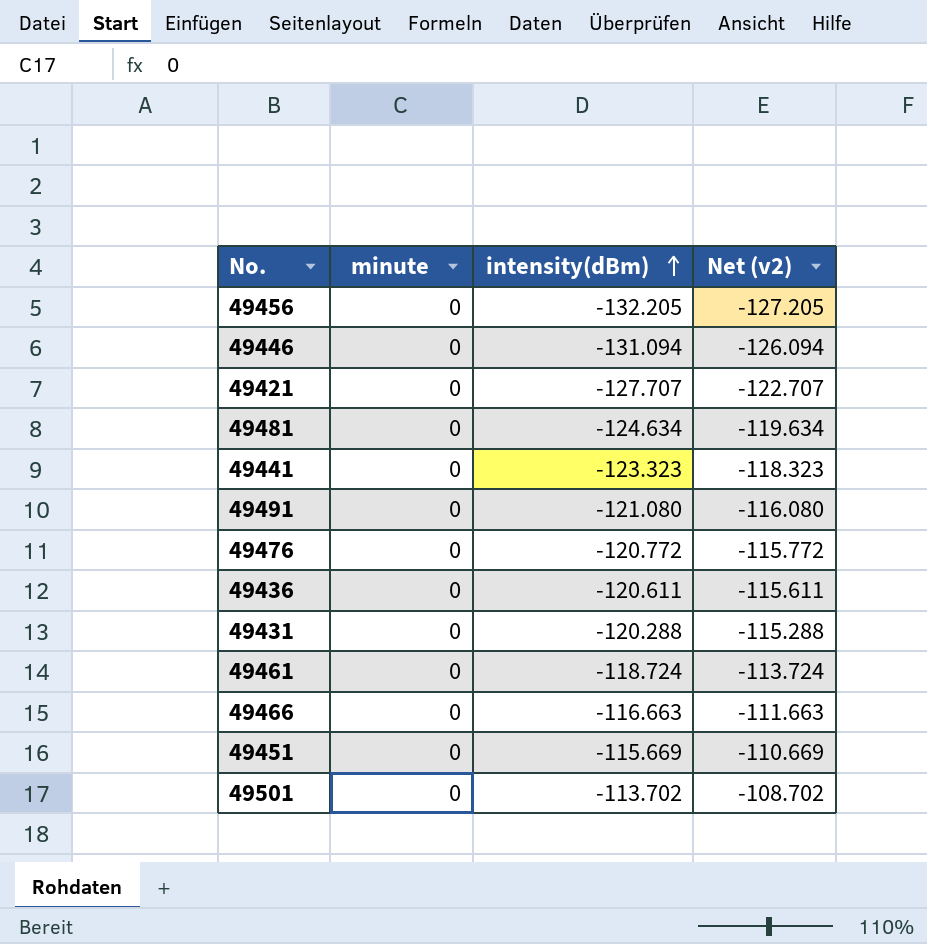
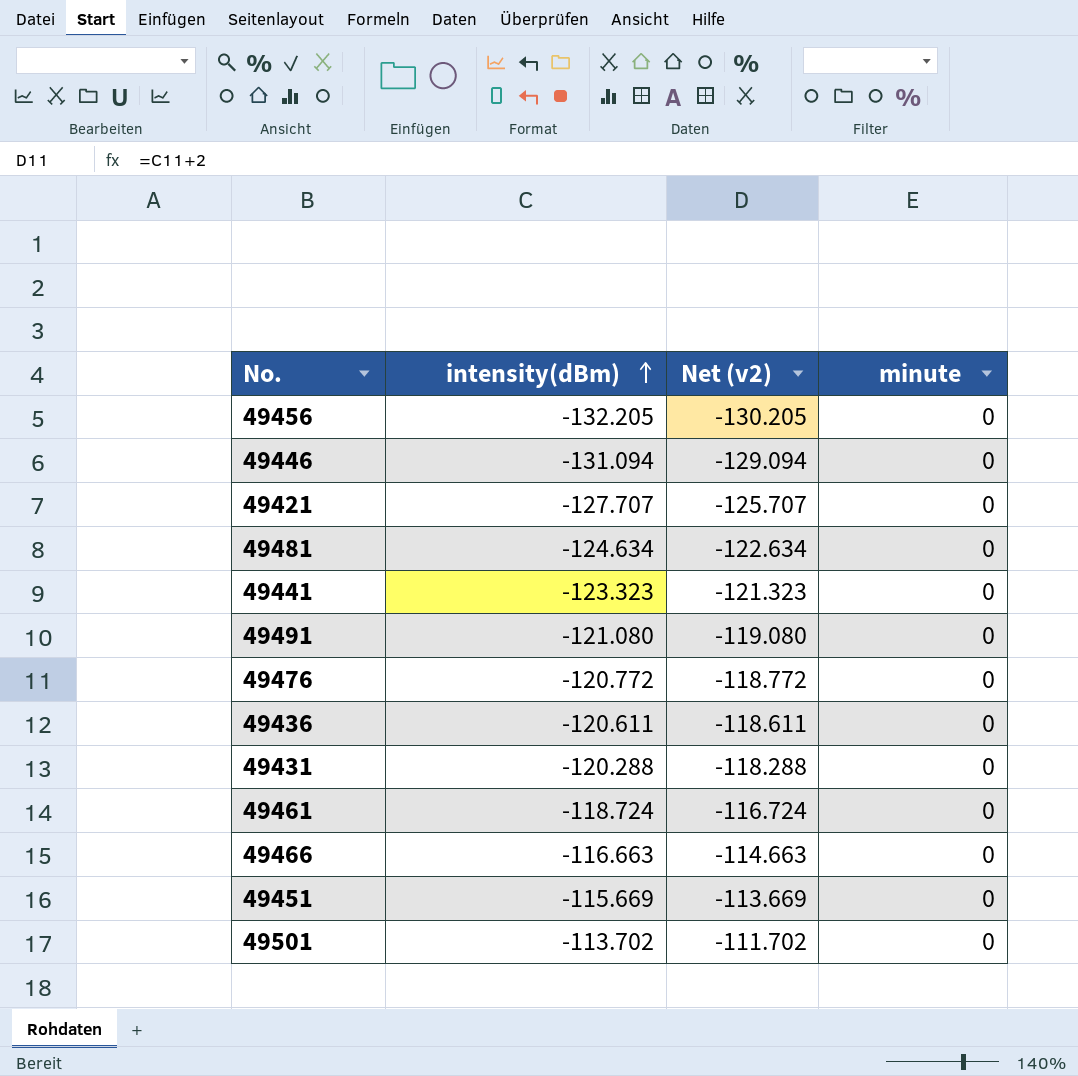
column Net (v2) | formula: [intensity(dBm)] + 5 -> [intensity(dBm)] + 2
column minute | position: 2 -> 4

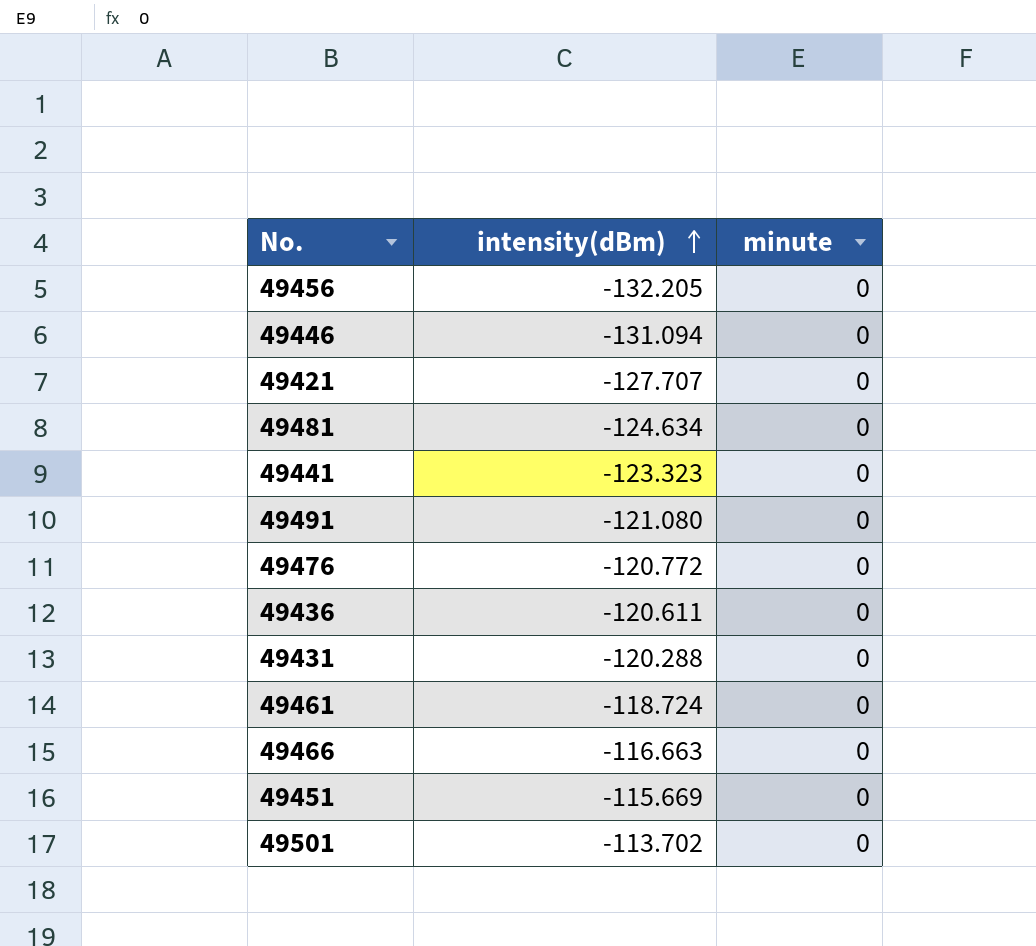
column Net (v2) | formula: [intensity(dBm)] + 2 -> none

